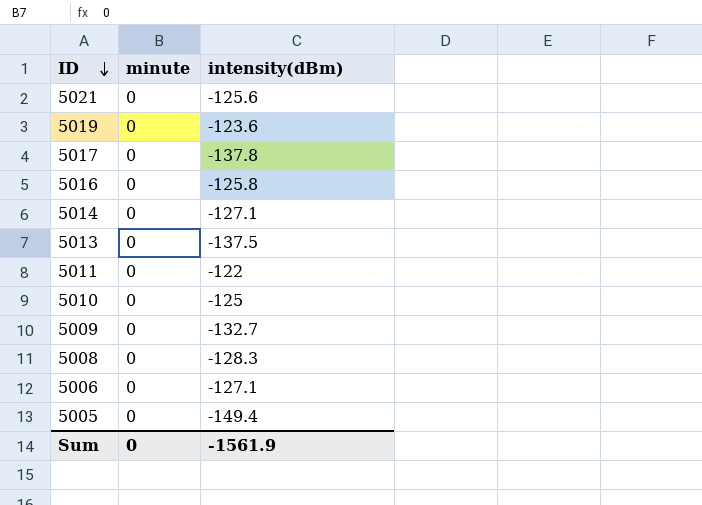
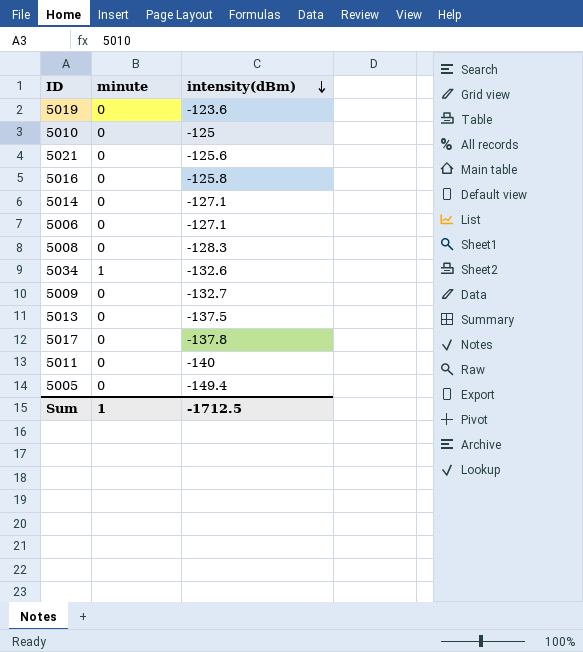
row order: ID descending -> intensity(dBm) descending
row 5034: none -> 1 | -132.6
5011 | intensity(dBm): -122 -> -140
Sum | minute: 0 -> 1
Sum | intensity(dBm): -1561.9 -> -1712.5

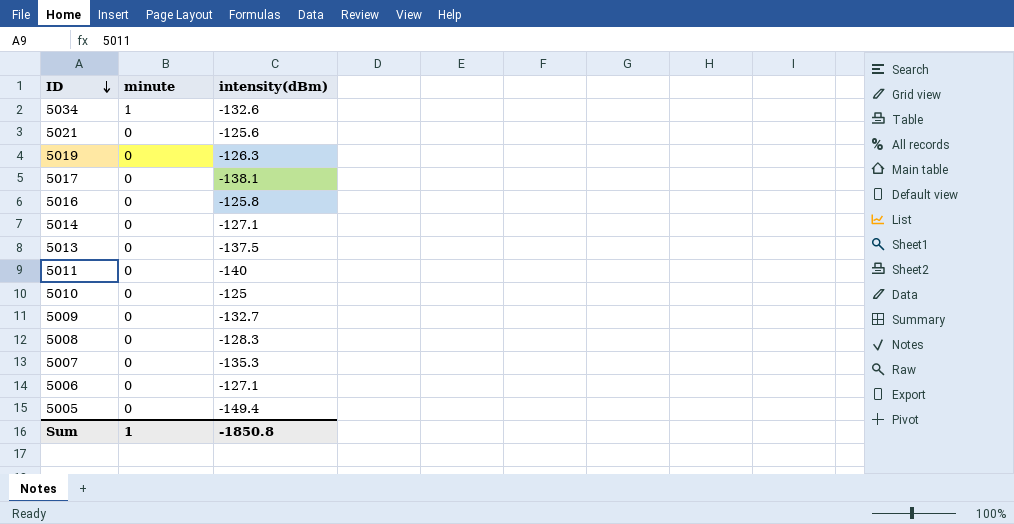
row order: intensity(dBm) descending -> ID descending
5019 | intensity(dBm): -123.6 -> -126.3
5017 | intensity(dBm): -137.8 -> -138.1
row 5007: none -> 0 | -135.3
Sum | intensity(dBm): -1712.5 -> -1850.8

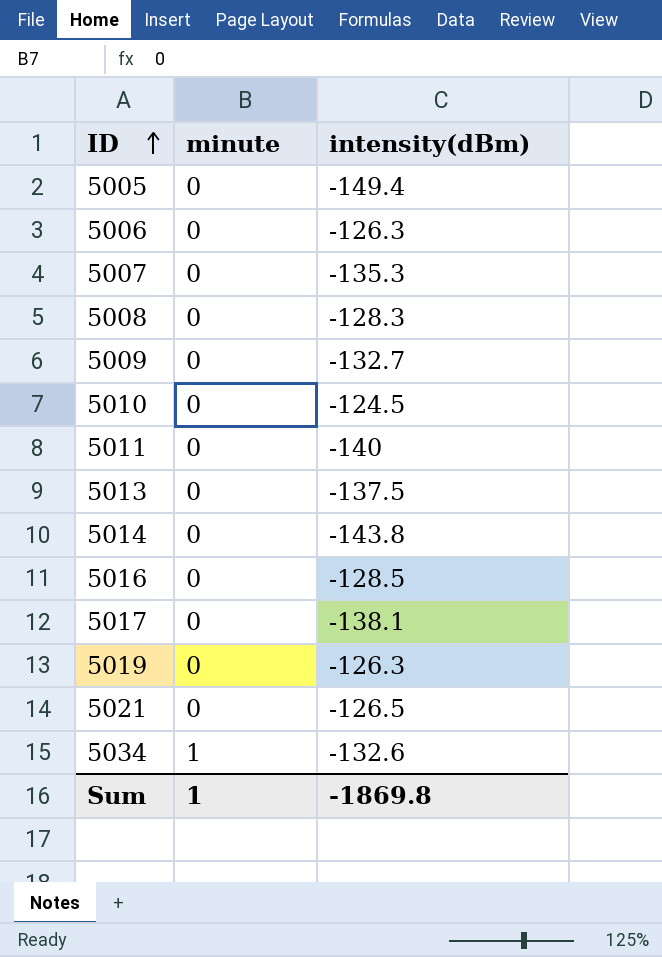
row order: ID descending -> ID ascending
5006 | intensity(dBm): -127.1 -> -126.3
5010 | intensity(dBm): -125 -> -124.5
5014 | intensity(dBm): -127.1 -> -143.8
5016 | intensity(dBm): -125.8 -> -128.5
5021 | intensity(dBm): -125.6 -> -126.5
Sum | intensity(dBm): -1850.8 -> -1869.8

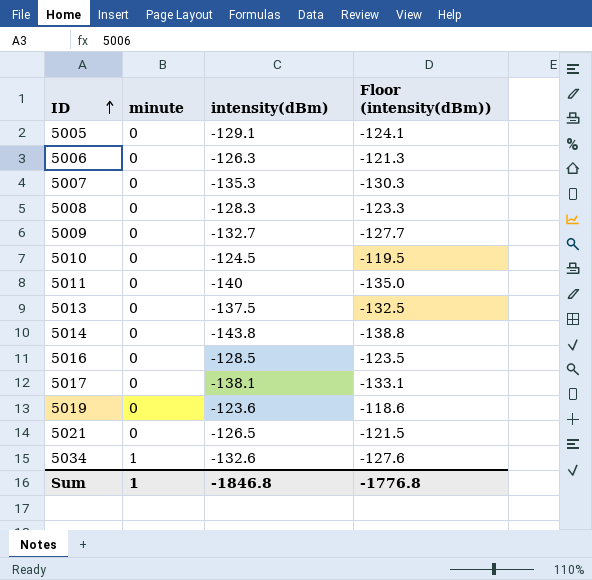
column Floor (intensity(dBm)) | formula: none -> [intensity(dBm)] + 5
5005 | intensity(dBm): -149.4 -> -129.1
5019 | intensity(dBm): -126.3 -> -123.6
Sum | intensity(dBm): -1869.8 -> -1846.8

